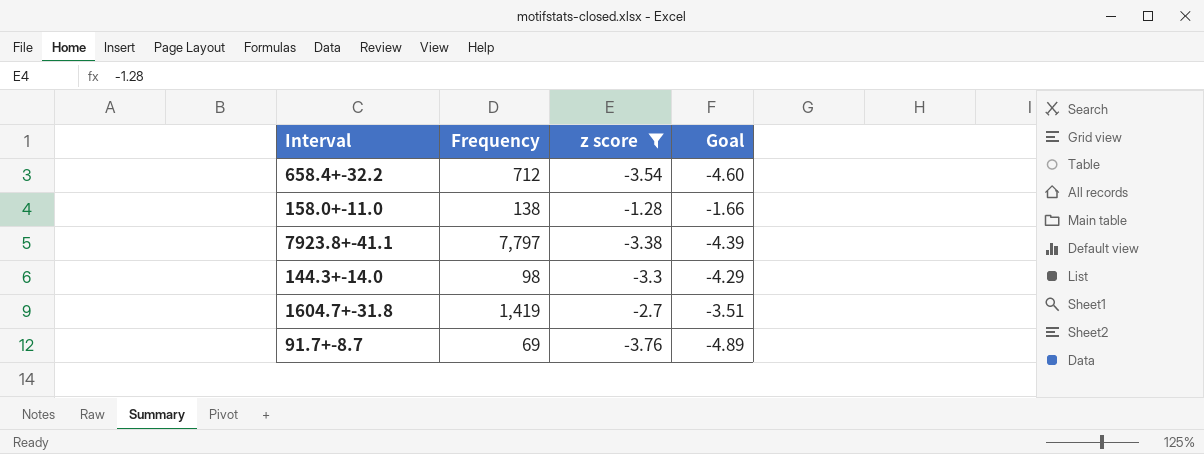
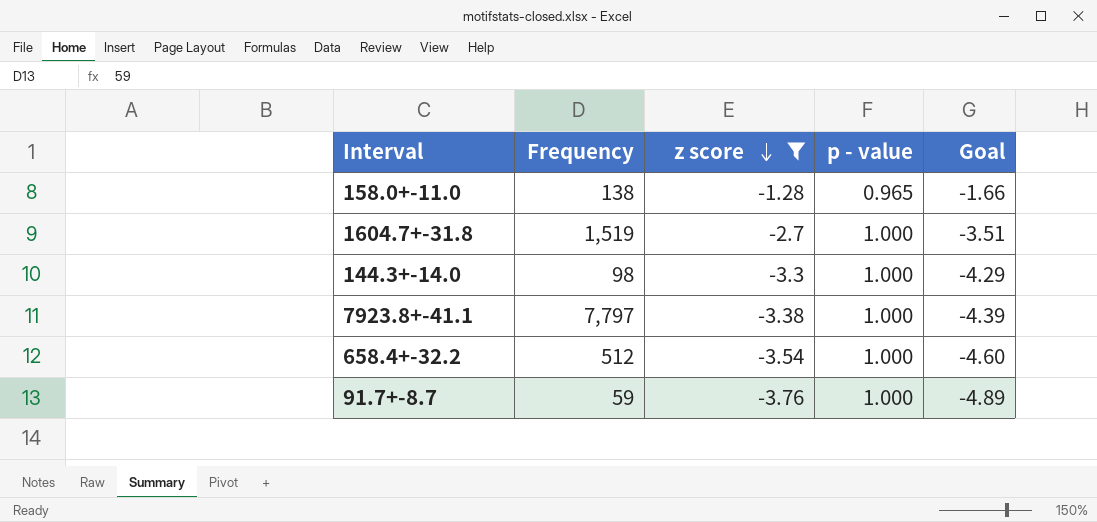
row order: none -> z score descending
column p - value | position: none -> 4
1604.7+-31.8 | Frequency: 1,419 -> 1,519
658.4+-32.2 | Frequency: 712 -> 512
91.7+-8.7 | Frequency: 69 -> 59

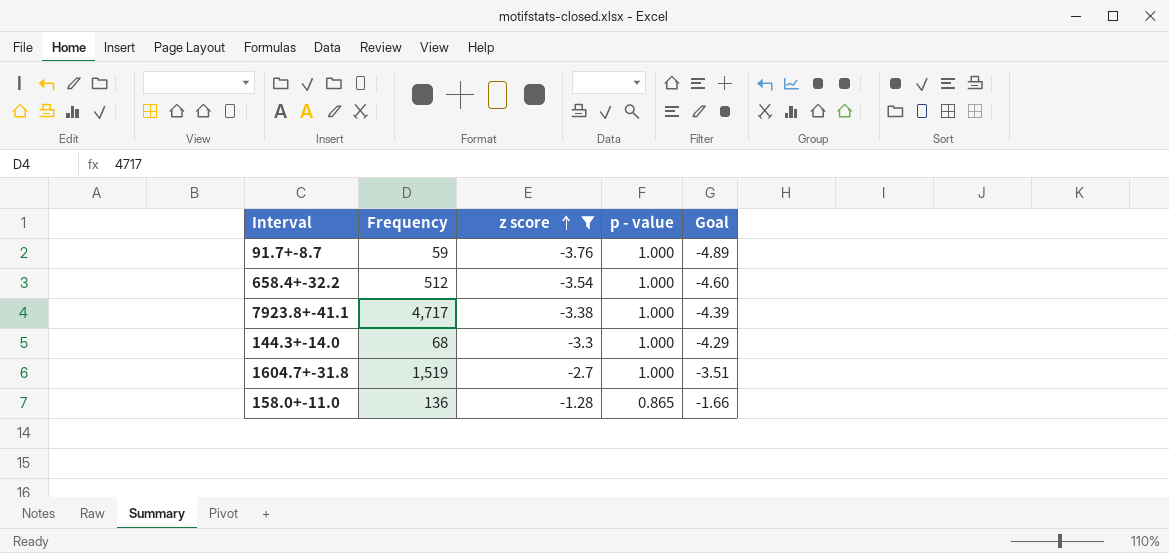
row order: z score descending -> z score ascending
7923.8+-41.1 | Frequency: 7,797 -> 4,717
144.3+-14.0 | Frequency: 98 -> 68
158.0+-11.0 | Frequency: 138 -> 136
158.0+-11.0 | p - value: 0.965 -> 0.865

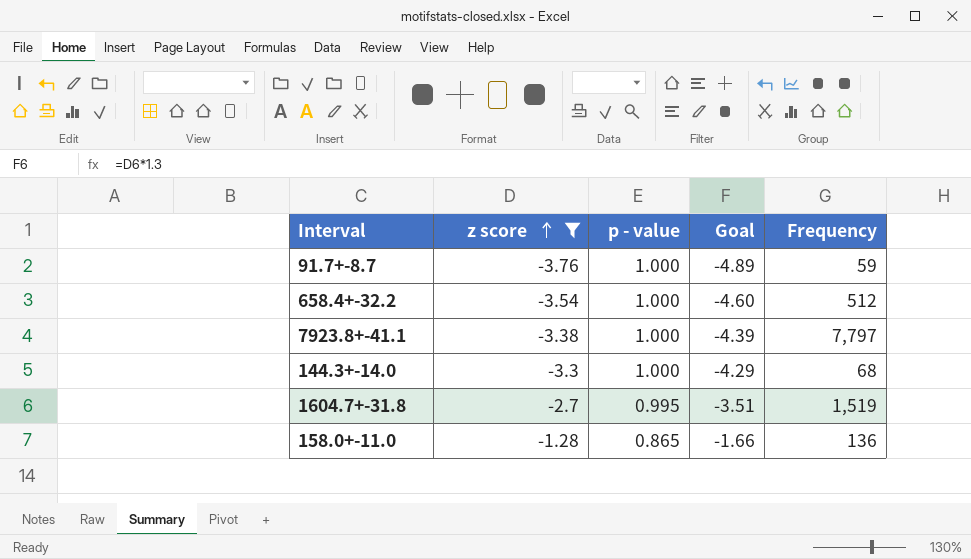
column Frequency | position: 2 -> 5
7923.8+-41.1 | Frequency: 4,717 -> 7,797
1604.7+-31.8 | p - value: 1.000 -> 0.995

